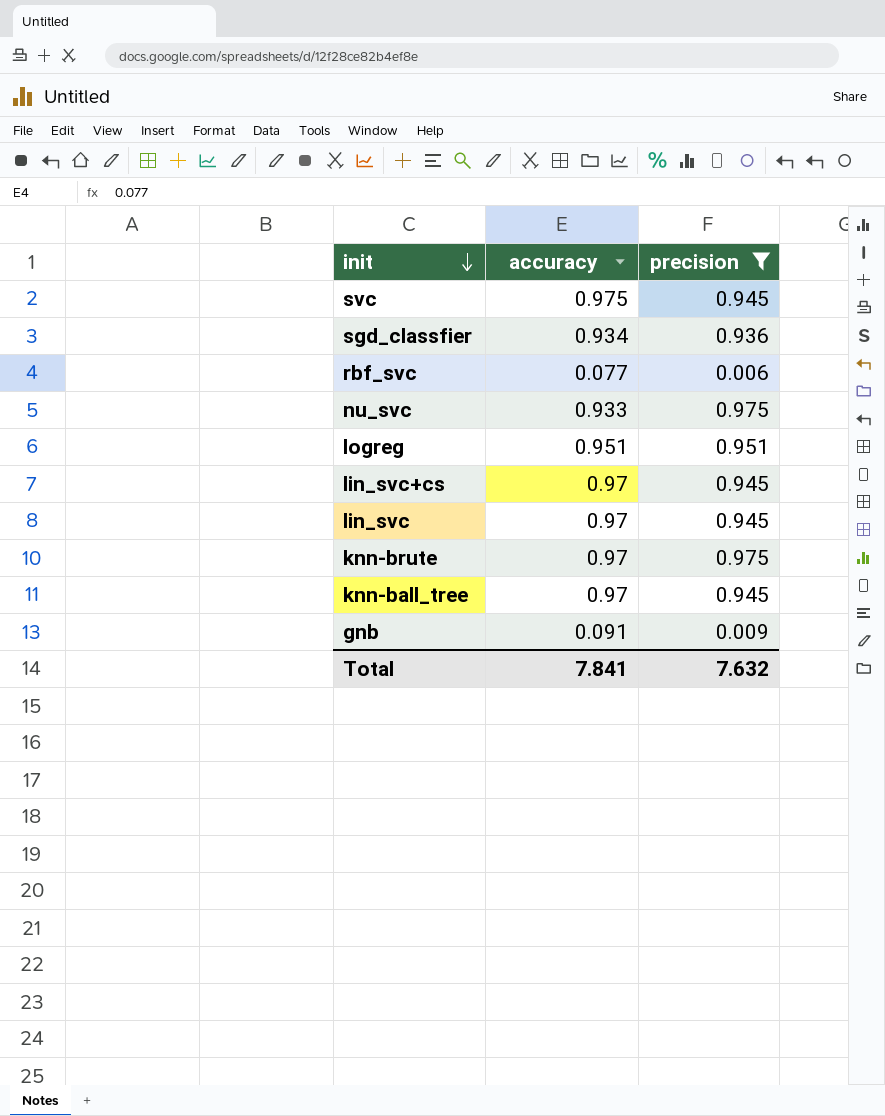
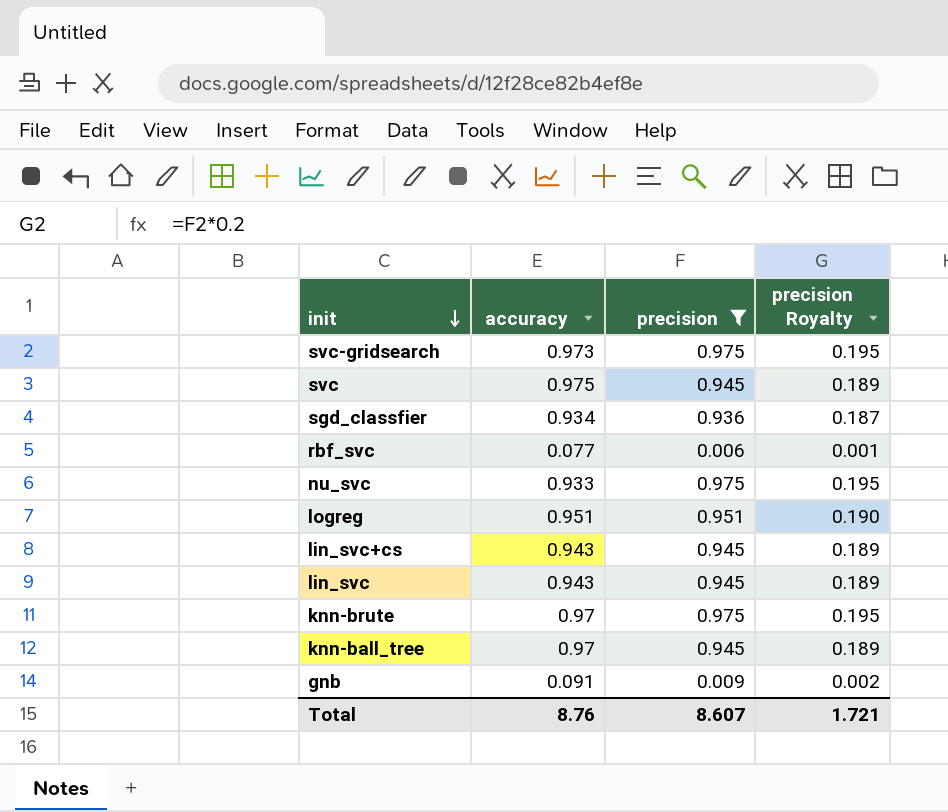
column precision Royalty | formula: none -> [precision] * 0.2
row svc-gridsearch: none -> 0.973 | 0.975 | 0.195
lin_svc+cs | accuracy: 0.97 -> 0.943
lin_svc | accuracy: 0.97 -> 0.943
Total | accuracy: 7.841 -> 8.76
Total | precision: 7.632 -> 8.607

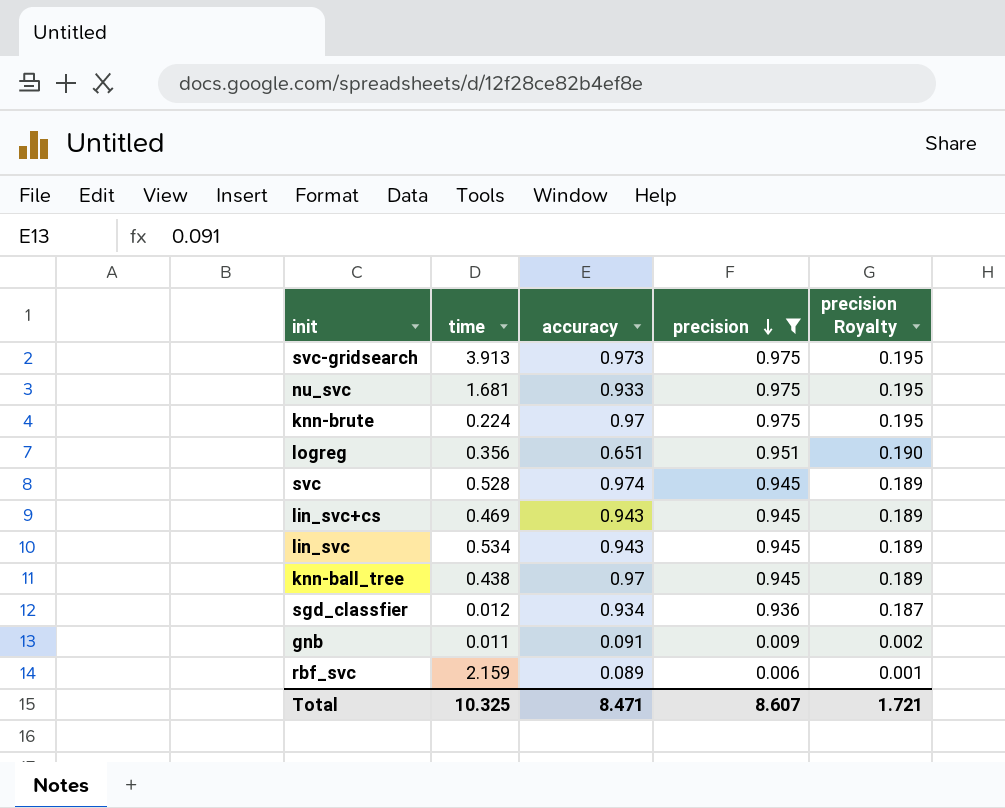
row order: init descending -> precision descending
column time | position: none -> 2
logreg | accuracy: 0.951 -> 0.651
svc | accuracy: 0.975 -> 0.974
rbf_svc | accuracy: 0.077 -> 0.089
Total | accuracy: 8.76 -> 8.471

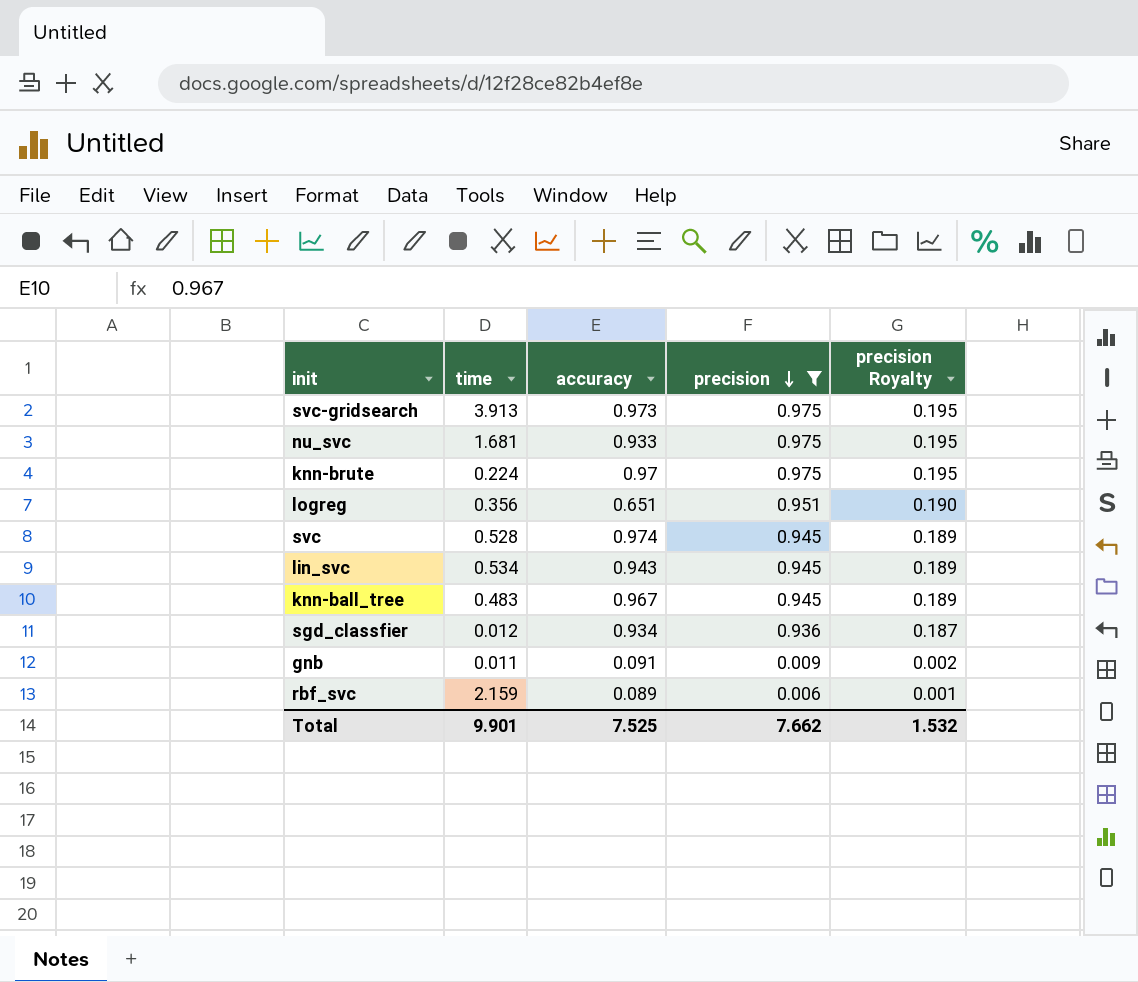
row lin_svc+cs: 0.469 | 0.943 | 0.945 | 0.189 -> none
knn-ball_tree | time: 0.438 -> 0.483
knn-ball_tree | accuracy: 0.97 -> 0.967
Total | time: 10.325 -> 9.901
Total | accuracy: 8.471 -> 7.525
Total | precision: 8.607 -> 7.662
Total | precision Royalty: 1.721 -> 1.532

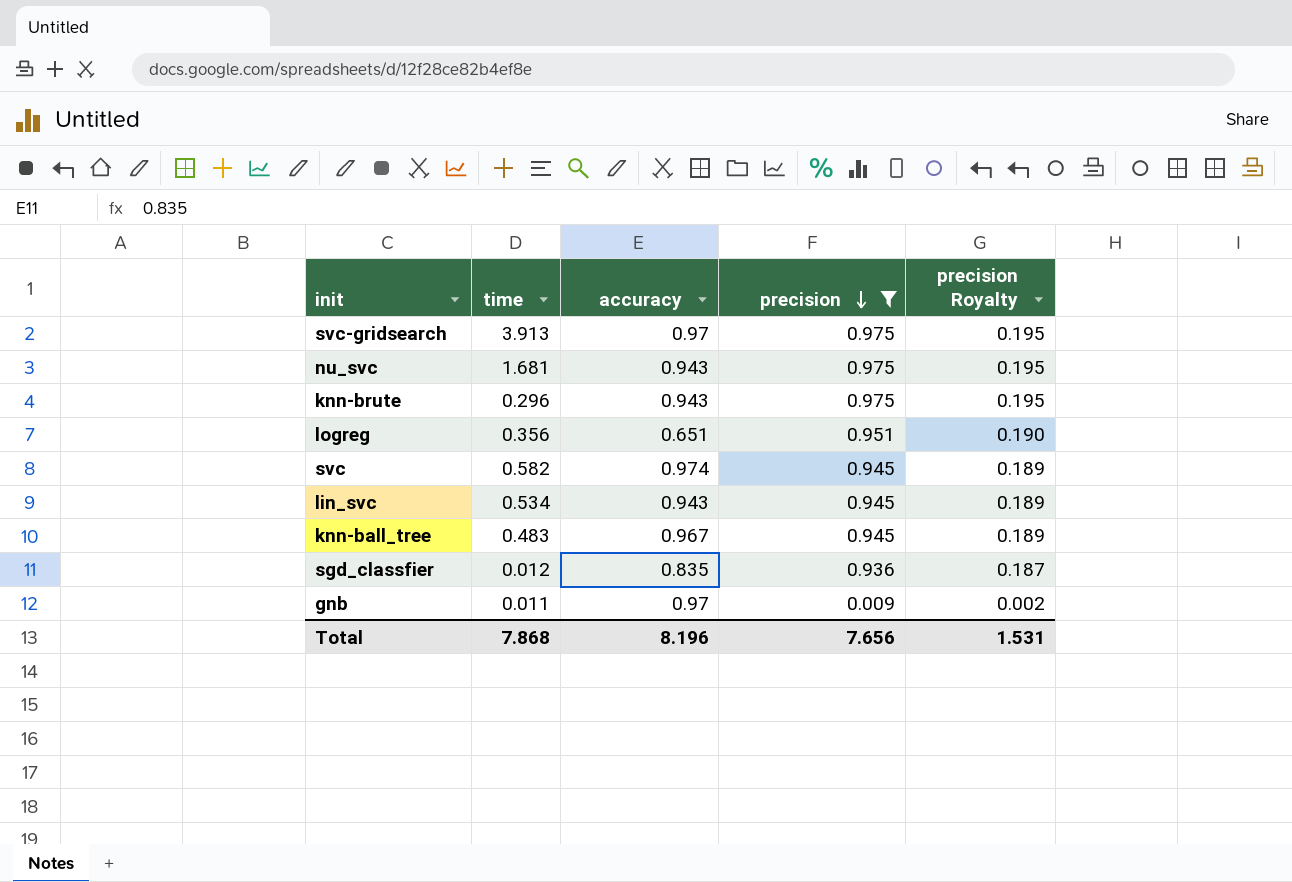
row rbf_svc: 2.159 | 0.089 | 0.006 | 0.001 -> none
svc-gridsearch | accuracy: 0.973 -> 0.97
nu_svc | accuracy: 0.933 -> 0.943
knn-brute | time: 0.224 -> 0.296
knn-brute | accuracy: 0.97 -> 0.943
svc | time: 0.528 -> 0.582
sgd_classfier | accuracy: 0.934 -> 0.835
gnb | accuracy: 0.091 -> 0.97
Total | time: 9.901 -> 7.868
Total | accuracy: 7.525 -> 8.196
Total | precision: 7.662 -> 7.656
Total | precision Royalty: 1.532 -> 1.531

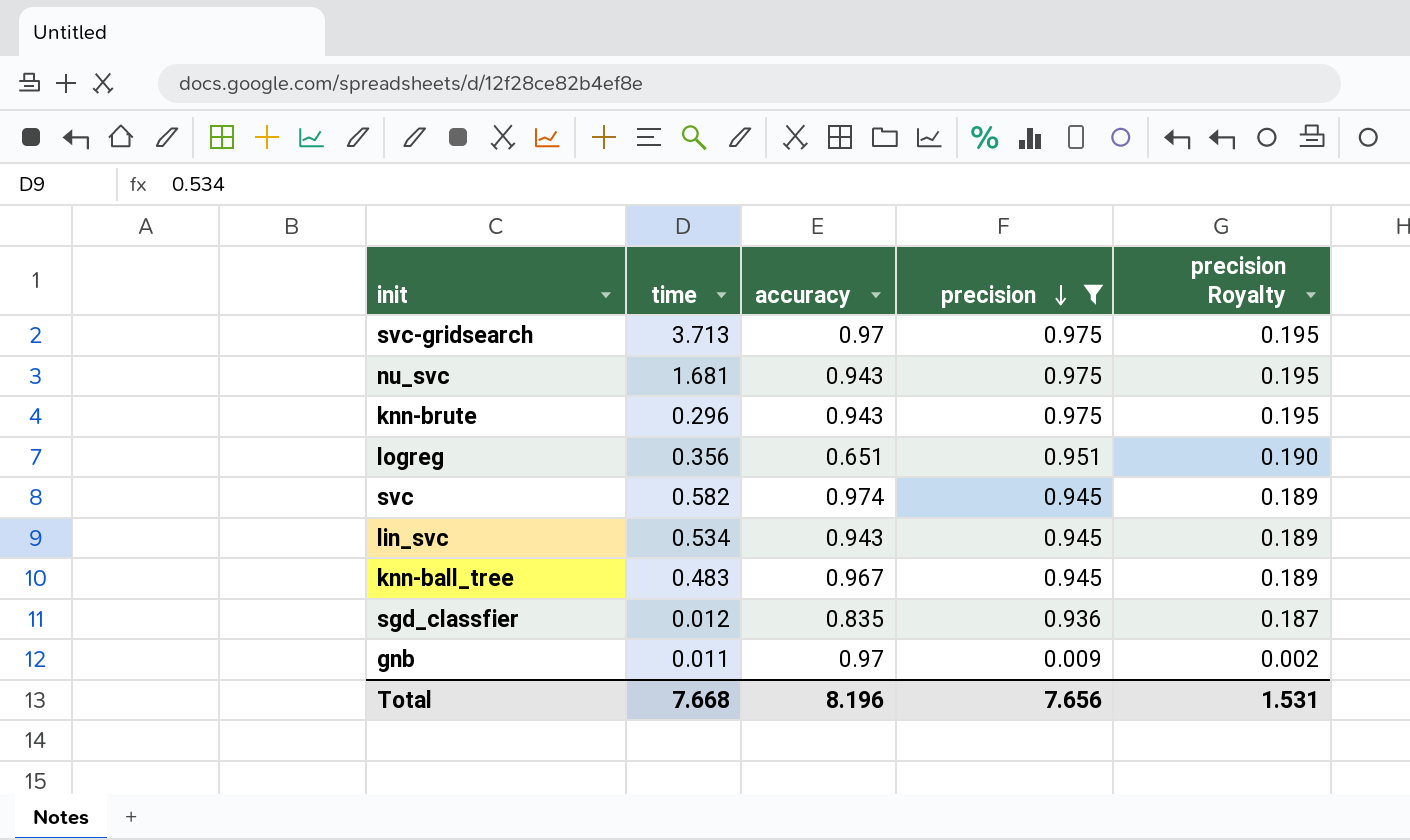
svc-gridsearch | time: 3.913 -> 3.713
Total | time: 7.868 -> 7.668

